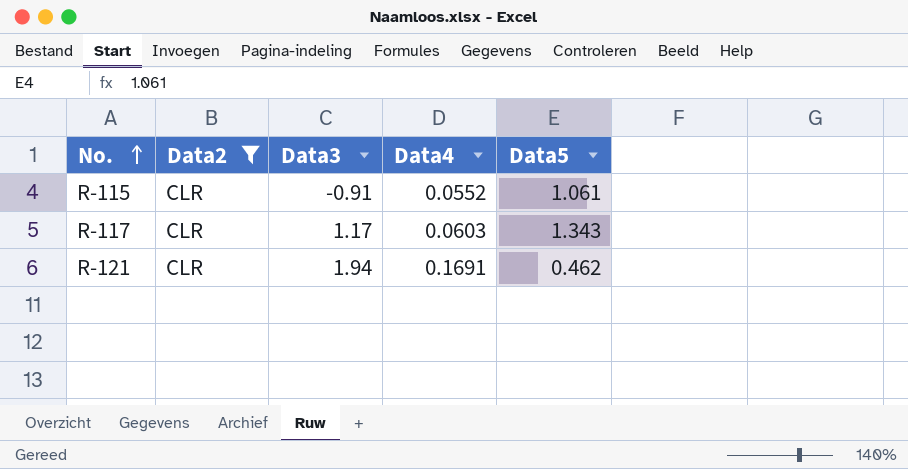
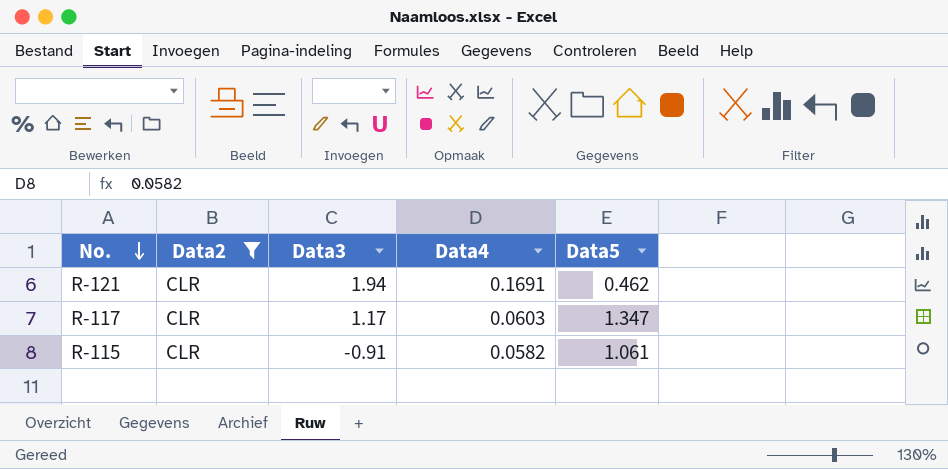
row order: No. ascending -> No. descending
R-117 | Data5: 1.343 -> 1.347
R-115 | Data4: 0.0552 -> 0.0582

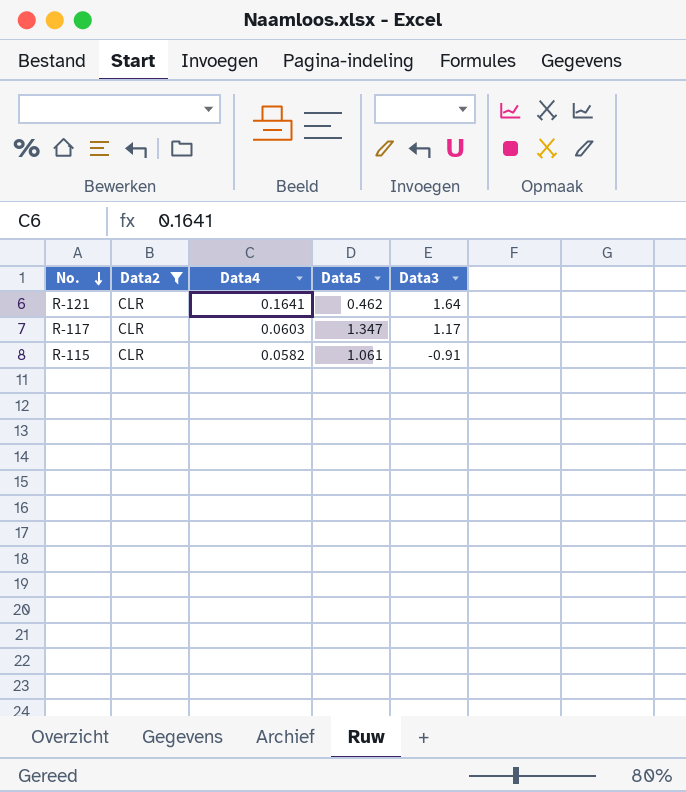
column Data3 | position: 3 -> 5
R-121 | Data4: 0.1691 -> 0.1641
R-121 | Data3: 1.94 -> 1.64

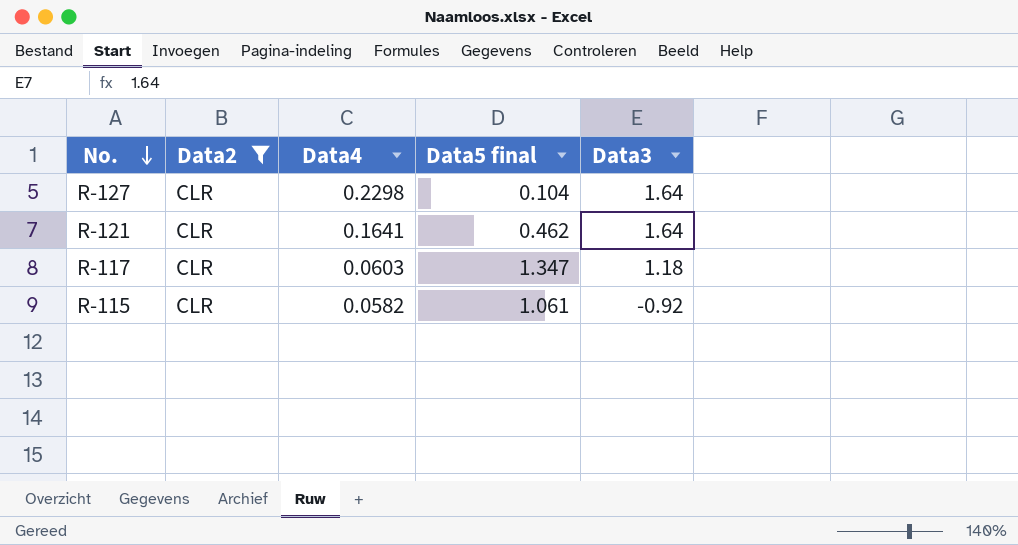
column name: Data5 -> Data5 final
row R-127: none -> CLR | 0.2298 | 0.104 | 1.64
R-117 | Data3: 1.17 -> 1.18
R-115 | Data3: -0.91 -> -0.92

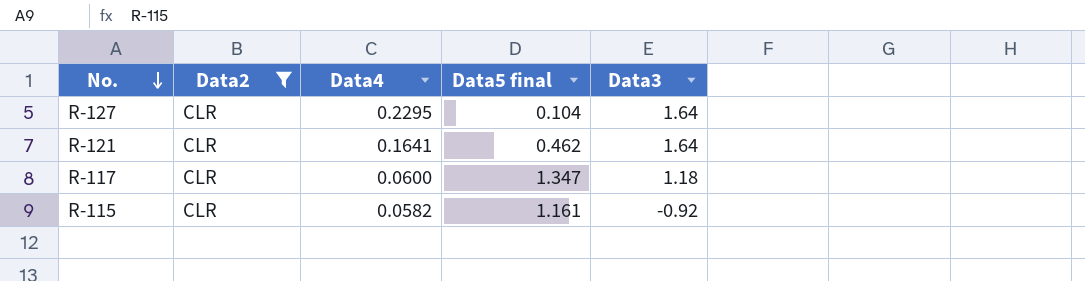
R-127 | Data4: 0.2298 -> 0.2295
R-117 | Data4: 0.0603 -> 0.0600
R-115 | Data5 final: 1.061 -> 1.161

